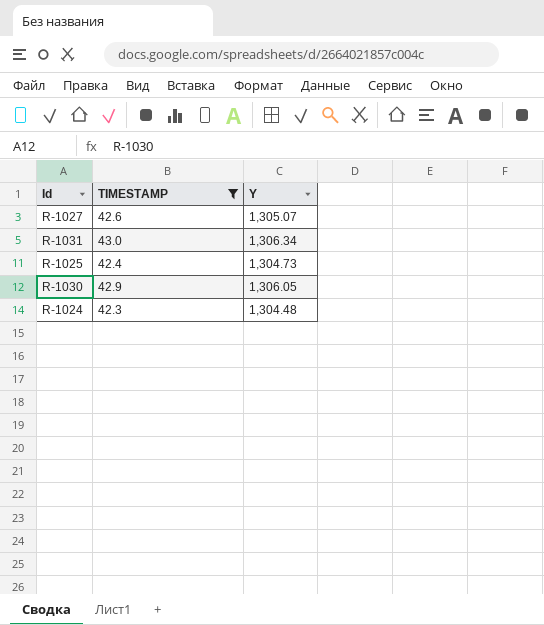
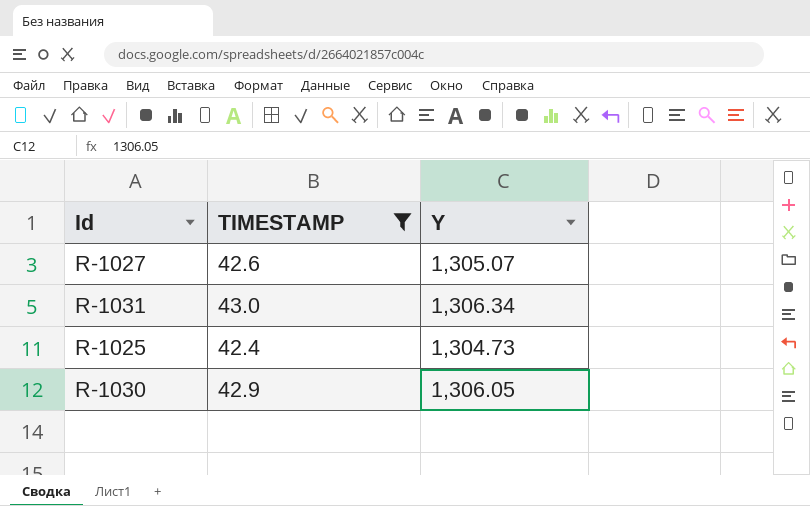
row R-1024: 42.3 | 1,304.48 -> none

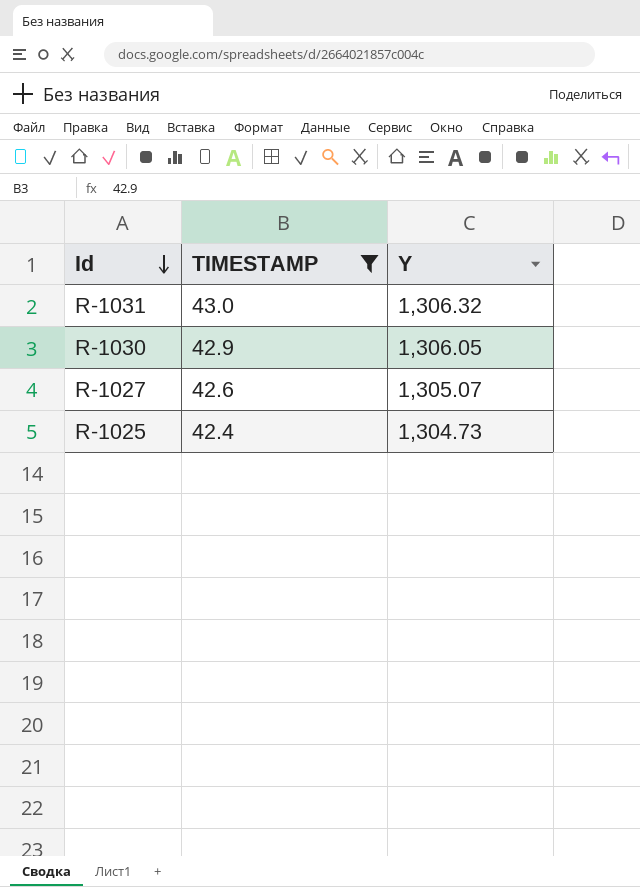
row order: none -> Id descending
R-1031 | Y: 1,306.34 -> 1,306.32

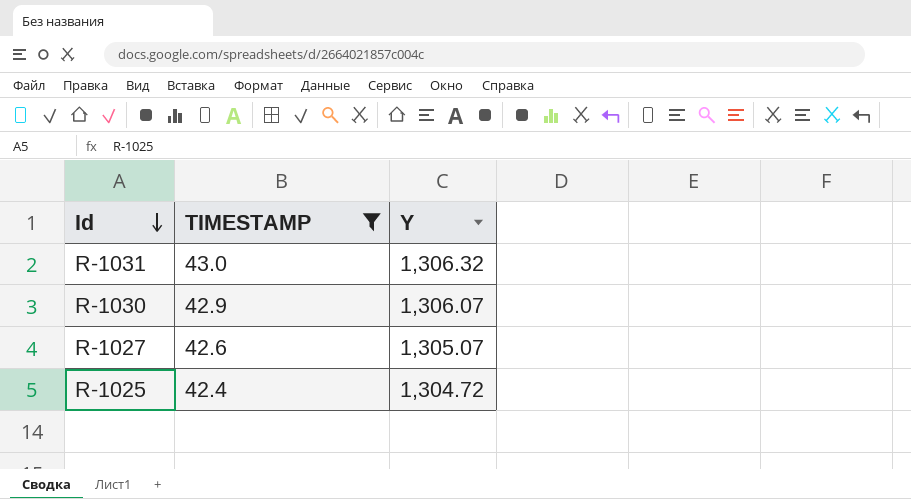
R-1030 | Y: 1,306.05 -> 1,306.07
R-1025 | Y: 1,304.73 -> 1,304.72

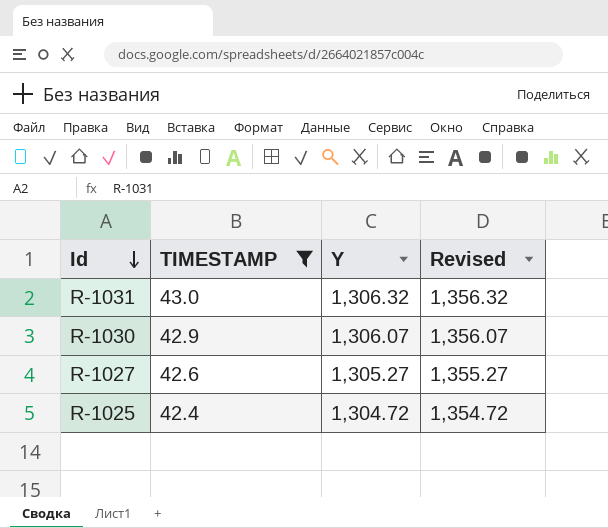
column Revised | formula: none -> [Y] + 50
R-1027 | Y: 1,305.07 -> 1,305.27

